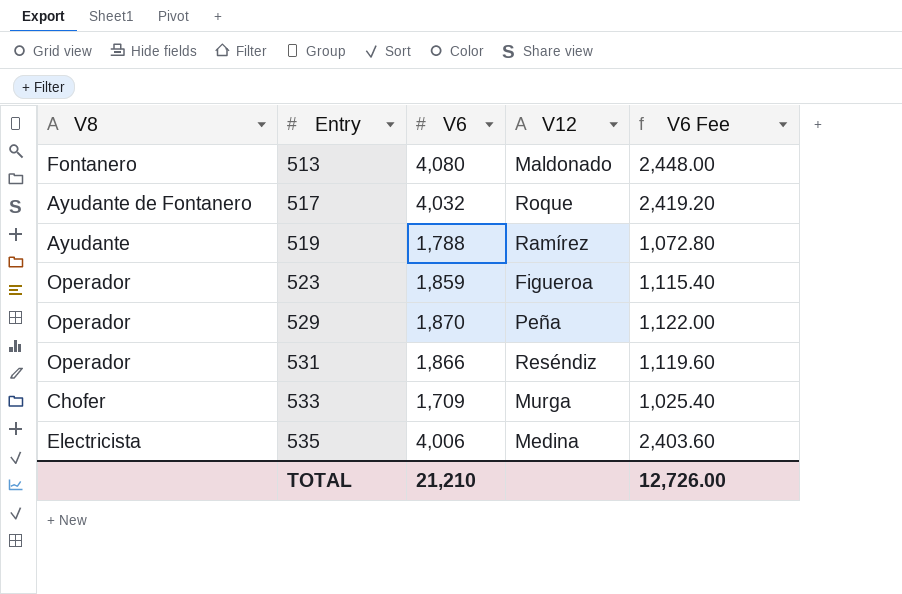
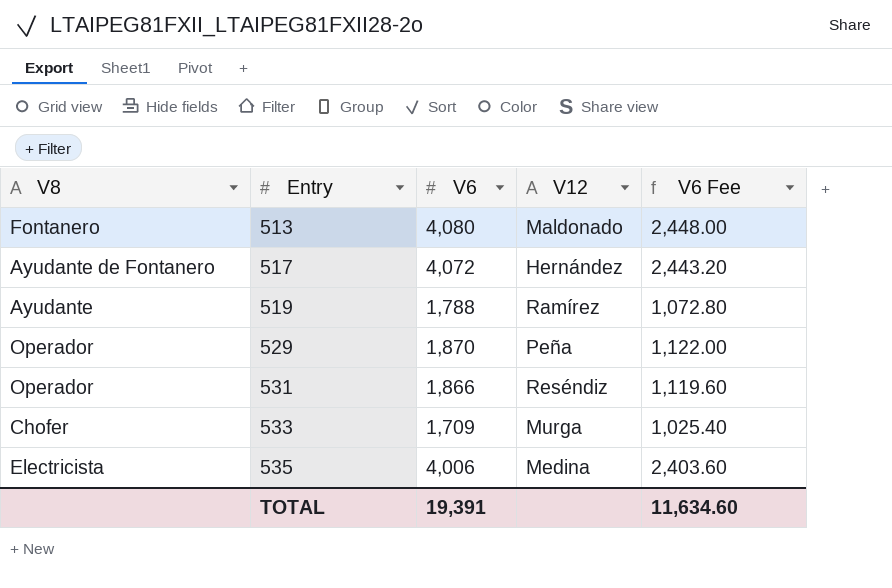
row 523: Operador | 1,859 | Figueroa | 1,115.40 -> none
517 | V6: 4,032 -> 4,072
517 | V12: Roque -> Hernández
517 | V6 Fee: 2,419.20 -> 2,443.20
TOTAL | V6: 21,210 -> 19,391
TOTAL | V6 Fee: 12,726.00 -> 11,634.60

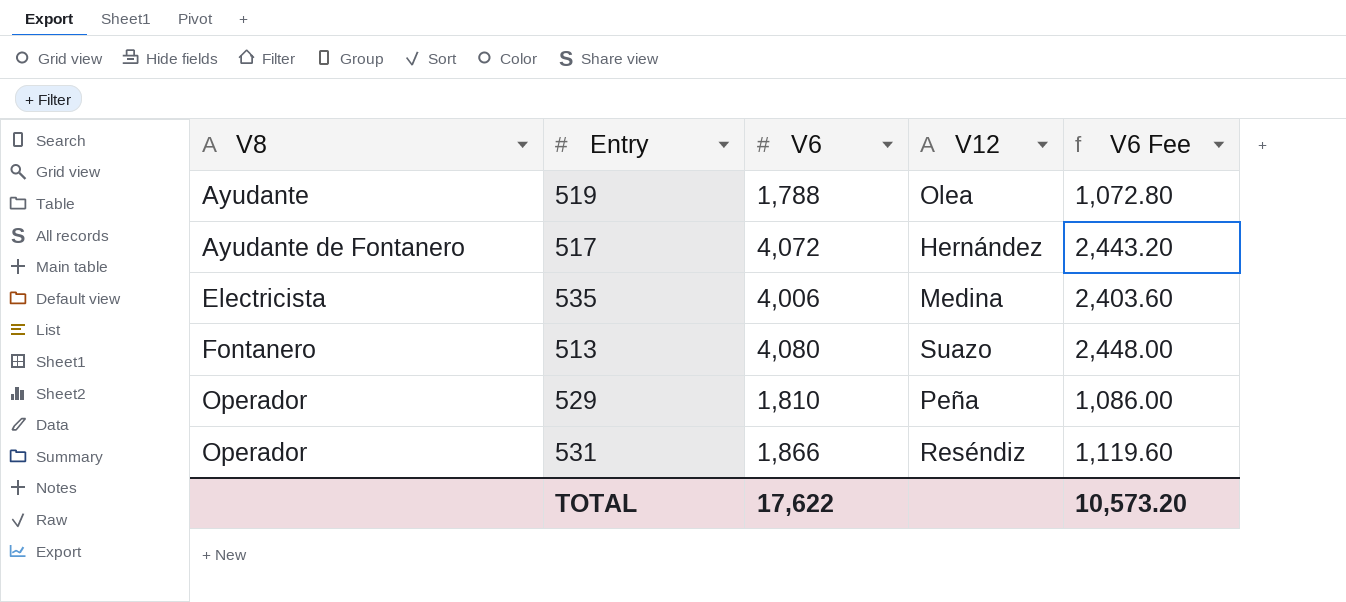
row order: Entry ascending -> V8 ascending
row 533: Chofer | 1,709 | Murga | 1,025.40 -> none
519 | V12: Ramírez -> Olea
513 | V12: Maldonado -> Suazo
529 | V6: 1,870 -> 1,810
529 | V6 Fee: 1,122.00 -> 1,086.00
TOTAL | V6: 19,391 -> 17,622
TOTAL | V6 Fee: 11,634.60 -> 10,573.20

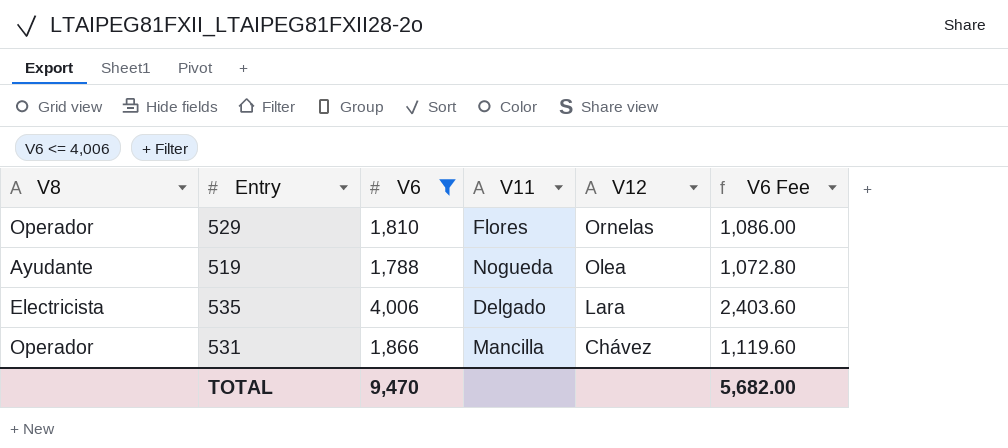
filter: none -> V6 <= 4,006
row order: V8 ascending -> V12 descending
column V11 | position: none -> 4
529 | V12: Peña -> Ornelas
535 | V12: Medina -> Lara
531 | V12: Reséndiz -> Chávez
TOTAL | V6: 17,622 -> 9,470
TOTAL | V6 Fee: 10,573.20 -> 5,682.00

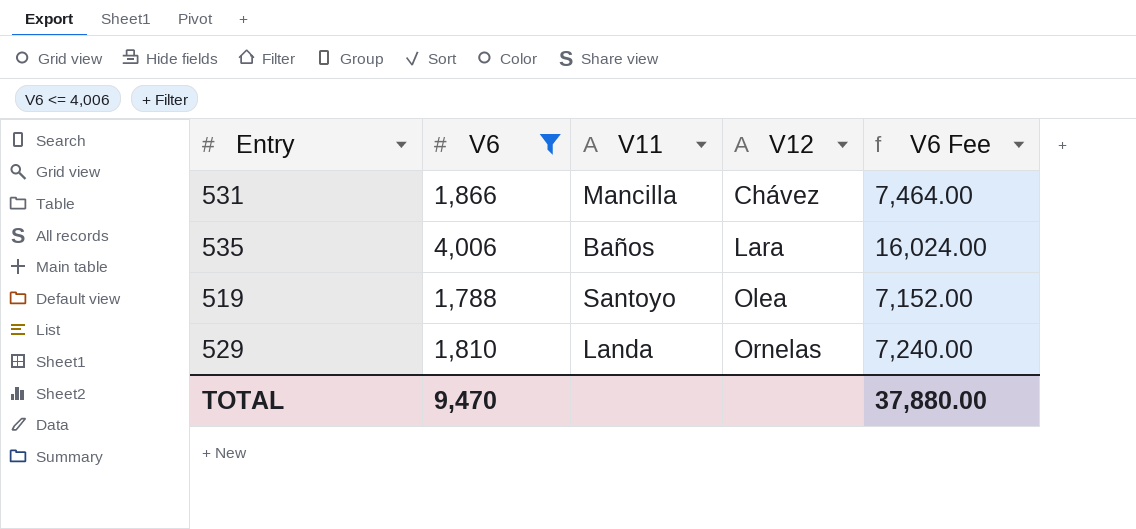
row order: V12 descending -> V12 ascending
column V8 | position: 1 -> none
column V6 Fee | formula: [V6] * 0.6 -> [V6] * 4
535 | V11: Delgado -> Baños
519 | V11: Nogueda -> Santoyo
529 | V11: Flores -> Landa
TOTAL | V6 Fee: 5,682.00 -> 37,880.00

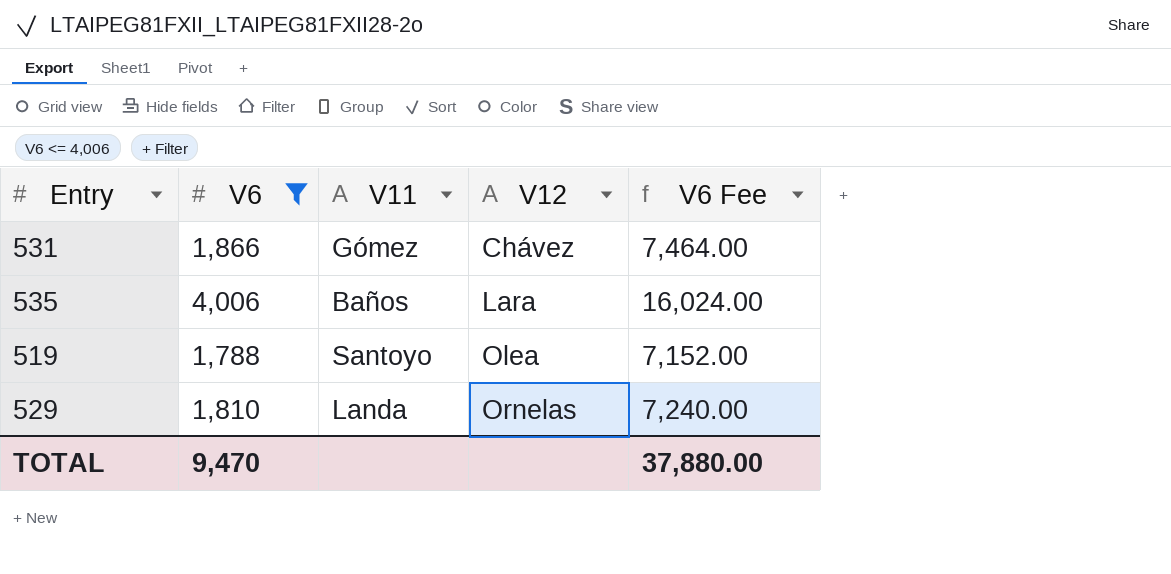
531 | V11: Mancilla -> Gómez

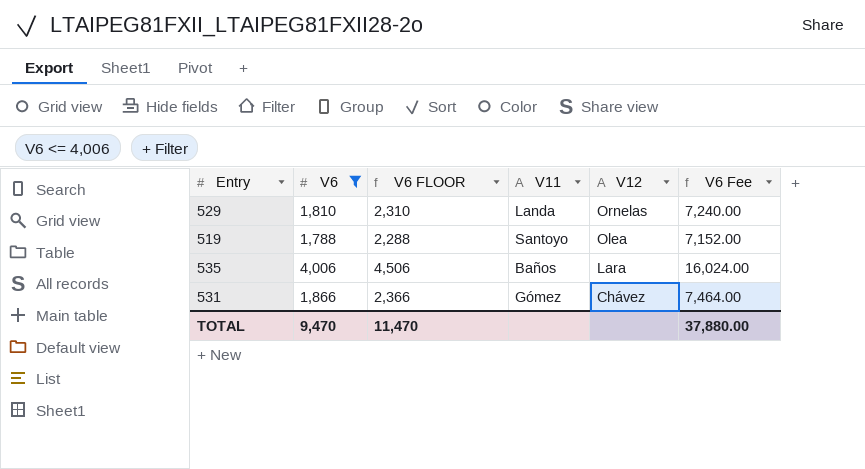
row order: V12 ascending -> V12 descending
column V6 FLOOR | formula: none -> [V6] + 500

